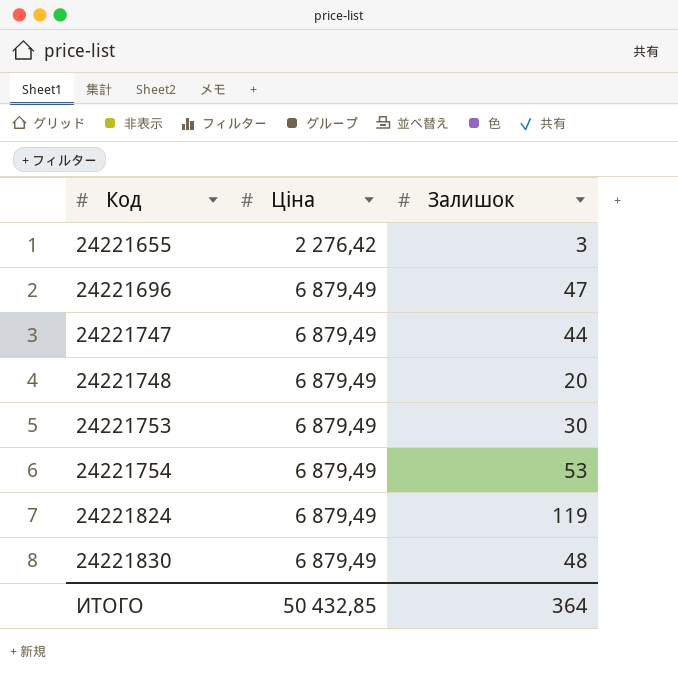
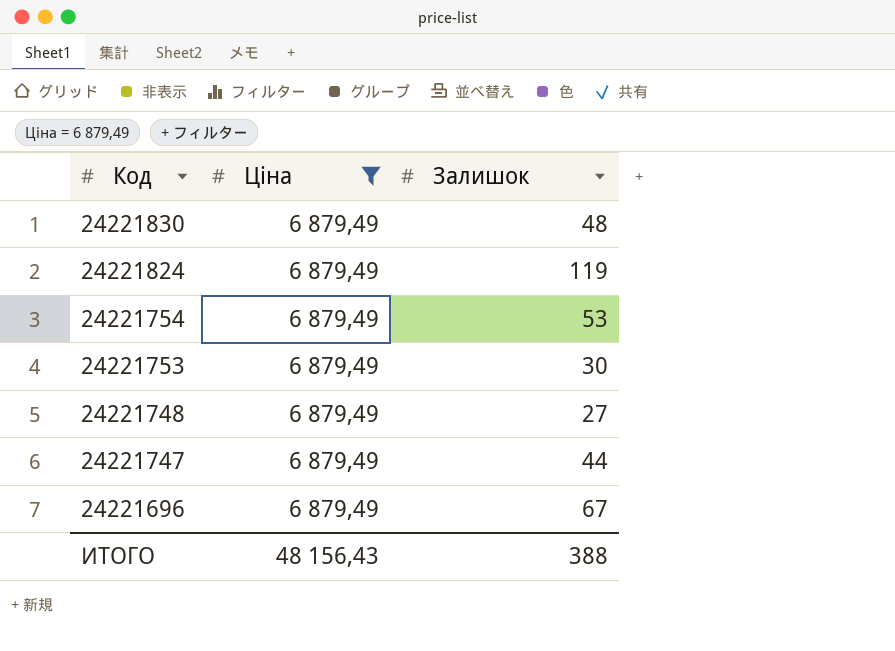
filter: none -> Ціна = 6 879,49
row order: Код ascending -> Код descending
24221748 | Залишок: 20 -> 27
24221696 | Залишок: 47 -> 67
ИТОГО | Ціна: 50 432,85 -> 48 156,43
ИТОГО | Залишок: 364 -> 388

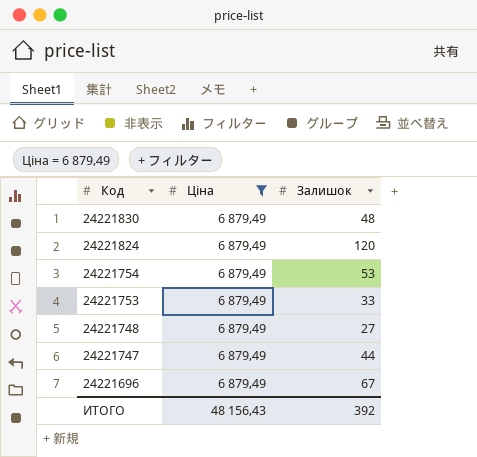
24221824 | Залишок: 119 -> 120
24221753 | Залишок: 30 -> 33
ИТОГО | Залишок: 388 -> 392

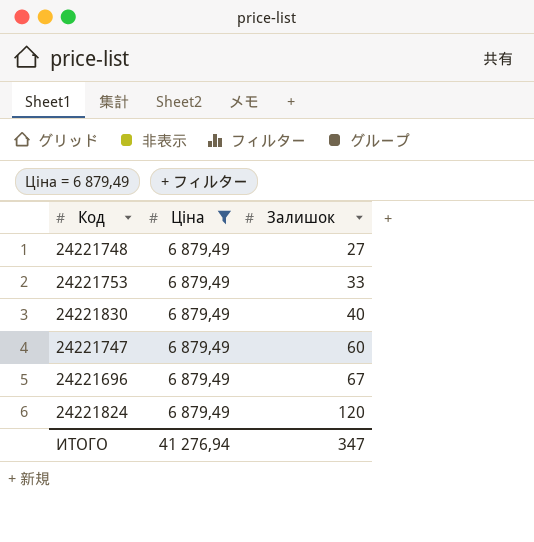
row order: Код descending -> Залишок ascending
row 24221754: 6 879,49 | 53 -> none
24221830 | Залишок: 48 -> 40
24221747 | Залишок: 44 -> 60
ИТОГО | Ціна: 48 156,43 -> 41 276,94
ИТОГО | Залишок: 392 -> 347

